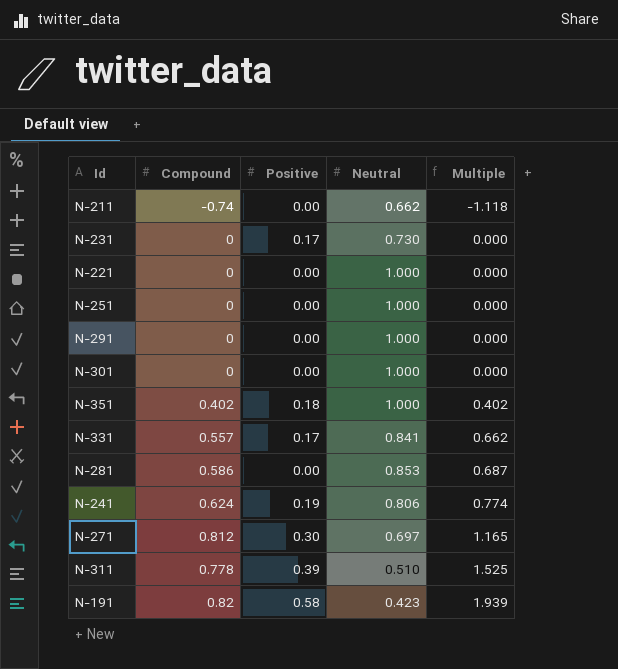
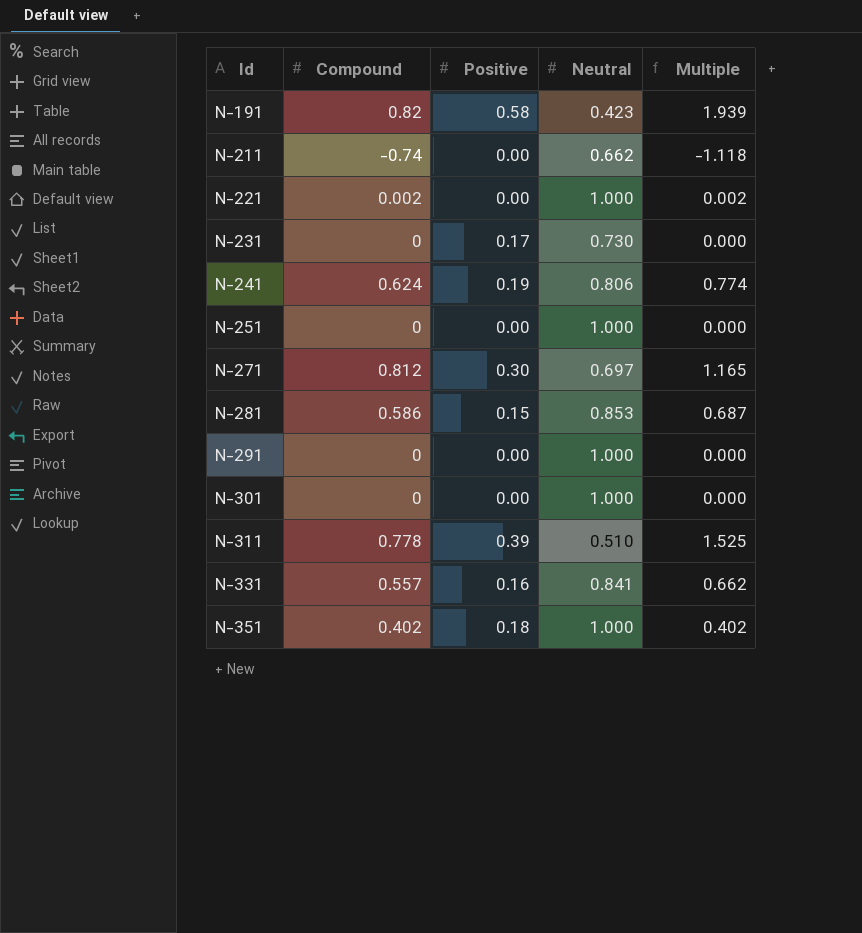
row order: Multiple ascending -> Id ascending
N-221 | Compound: 0 -> 0.002
N-221 | Multiple: 0.000 -> 0.002
N-281 | Positive: 0.00 -> 0.15
N-331 | Positive: 0.17 -> 0.16

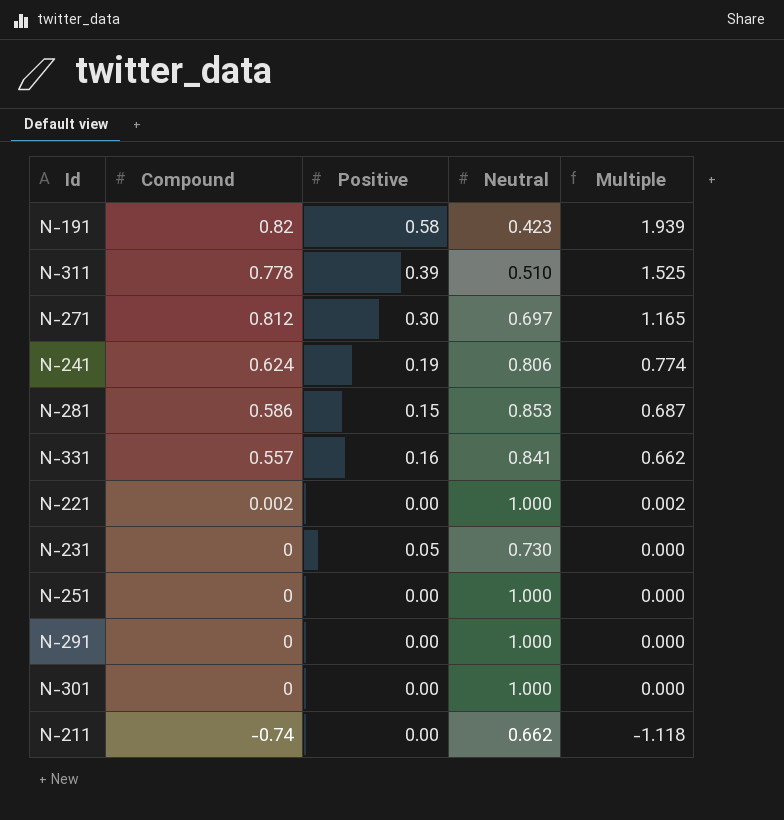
row order: Id ascending -> Multiple descending
row N-351: 0.402 | 0.18 | 1.000 | 0.402 -> none
N-231 | Positive: 0.17 -> 0.05

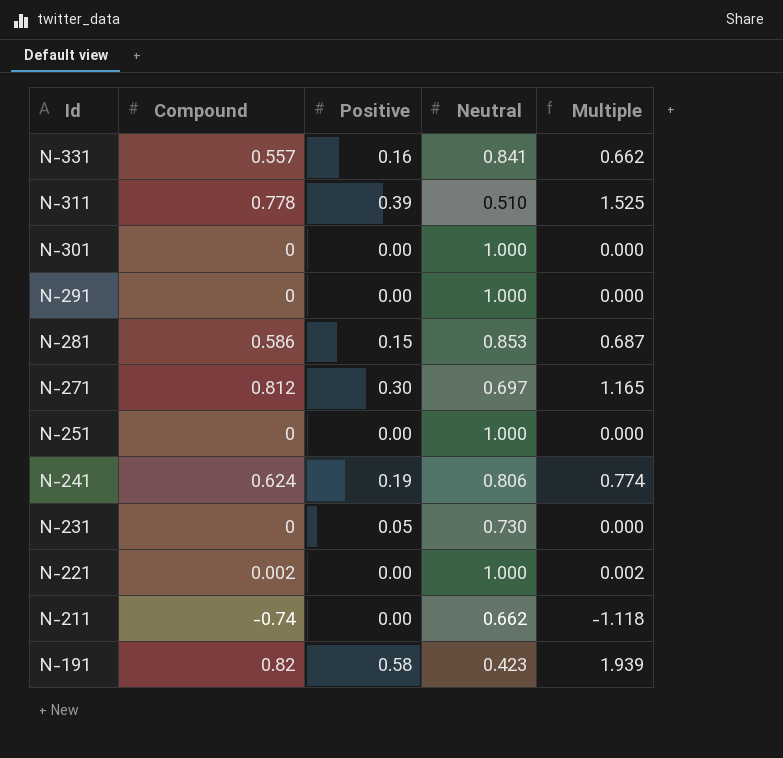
row order: Multiple descending -> Id descending

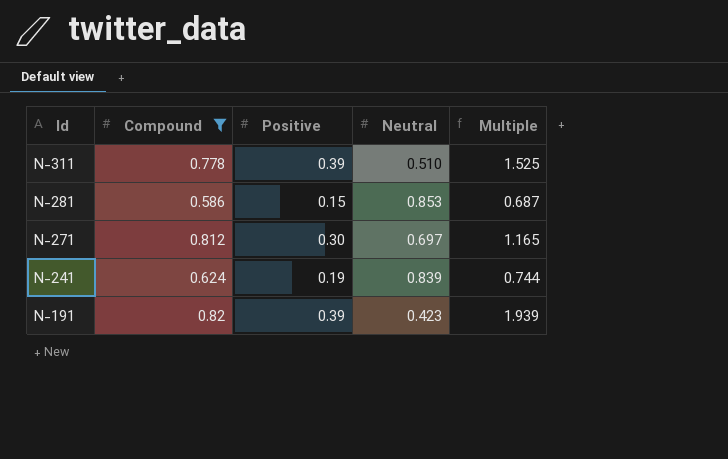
filter: none -> Compound >= 0.586
N-241 | Neutral: 0.806 -> 0.839
N-241 | Multiple: 0.774 -> 0.744
N-191 | Positive: 0.58 -> 0.39

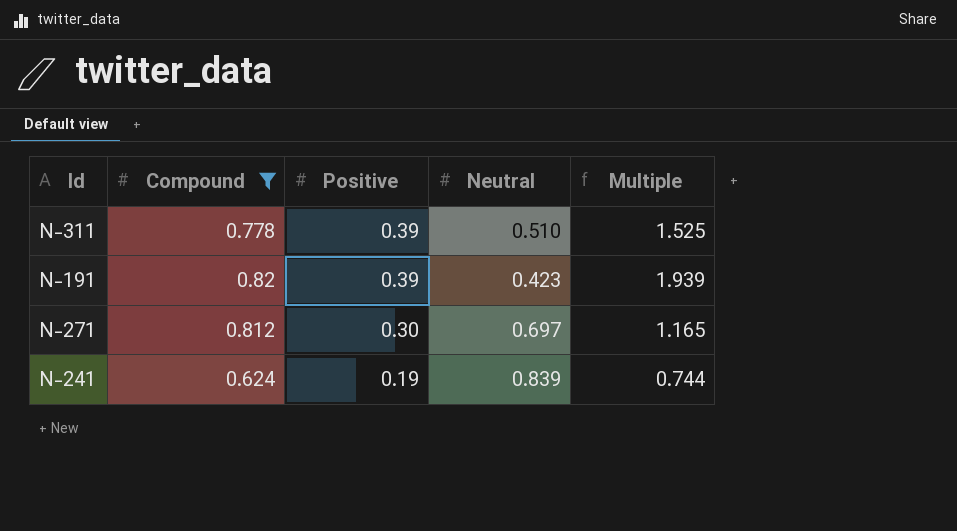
row order: Id descending -> Positive descending
row N-281: 0.586 | 0.15 | 0.853 | 0.687 -> none

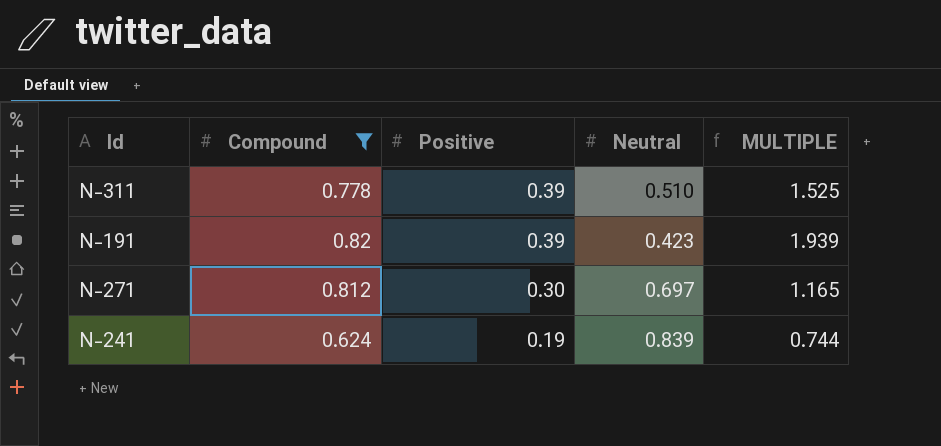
column name: Multiple -> MULTIPLE

